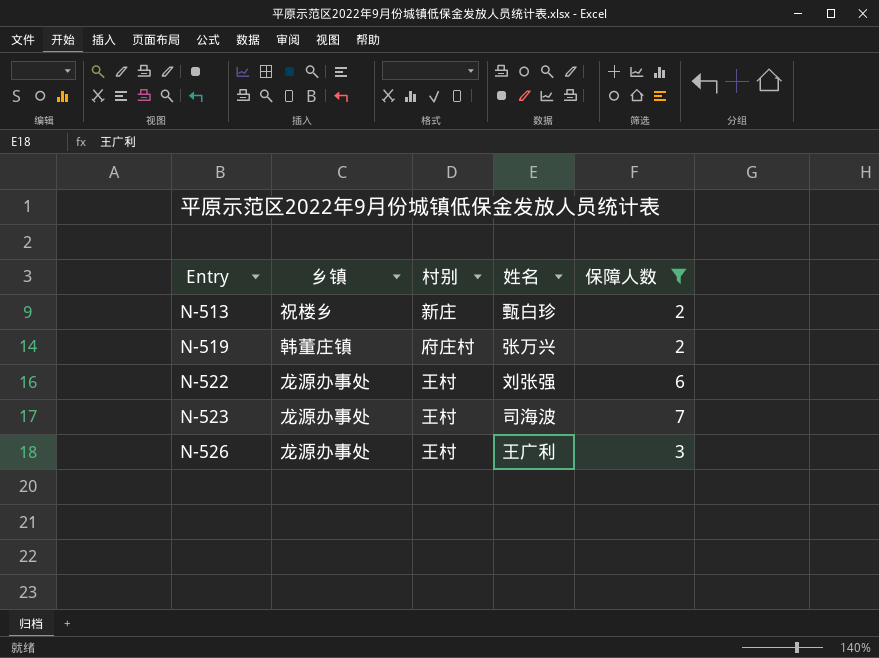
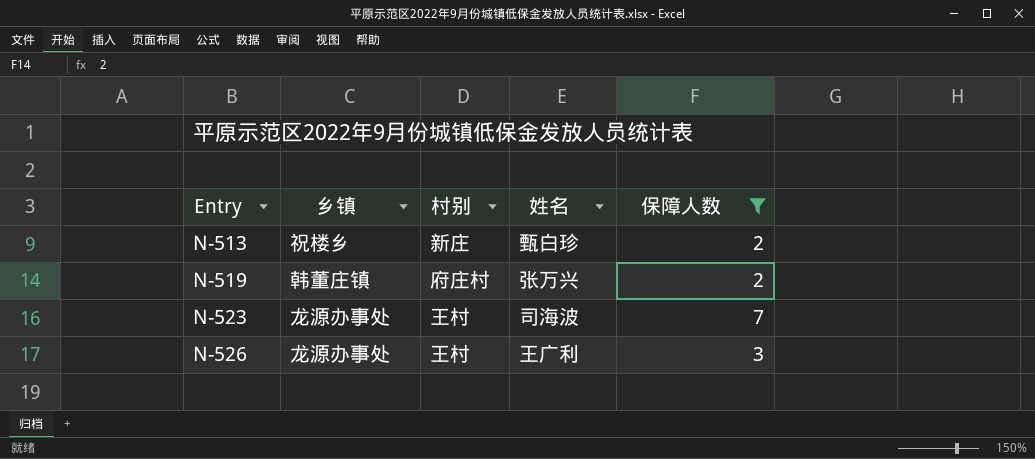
row N-522: 龙源办事处 | 王村 | 刘张强 | 6 -> none

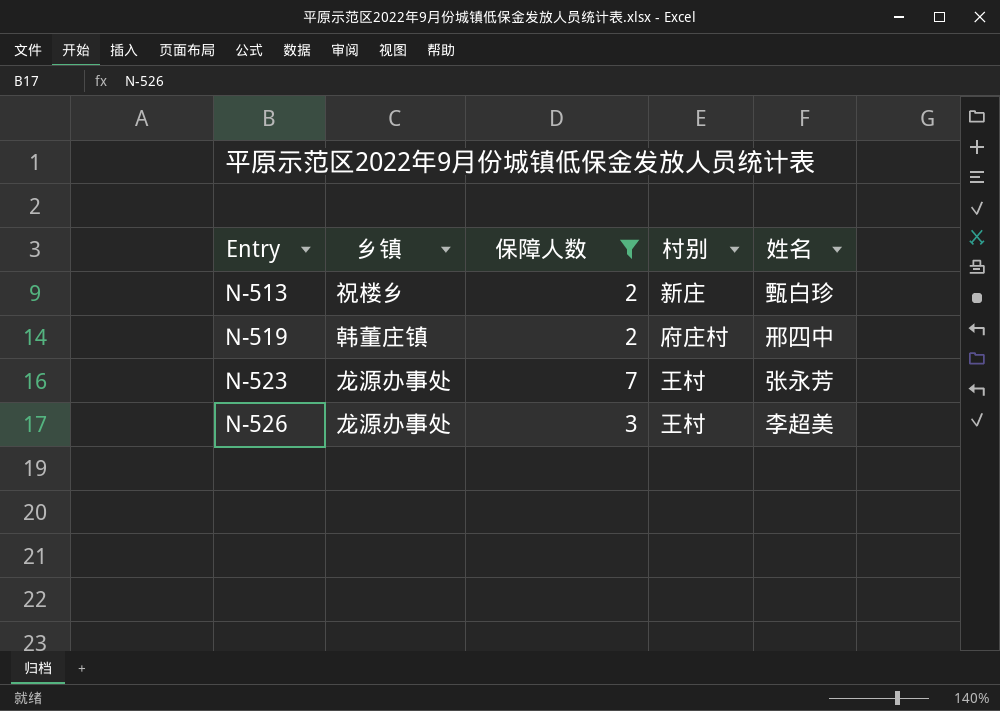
column 保障人数 | position: 5 -> 3
N-519 | 姓名: 张万兴 -> 邢四中
N-523 | 姓名: 司海波 -> 张永芳
N-526 | 姓名: 王广利 -> 李超美

